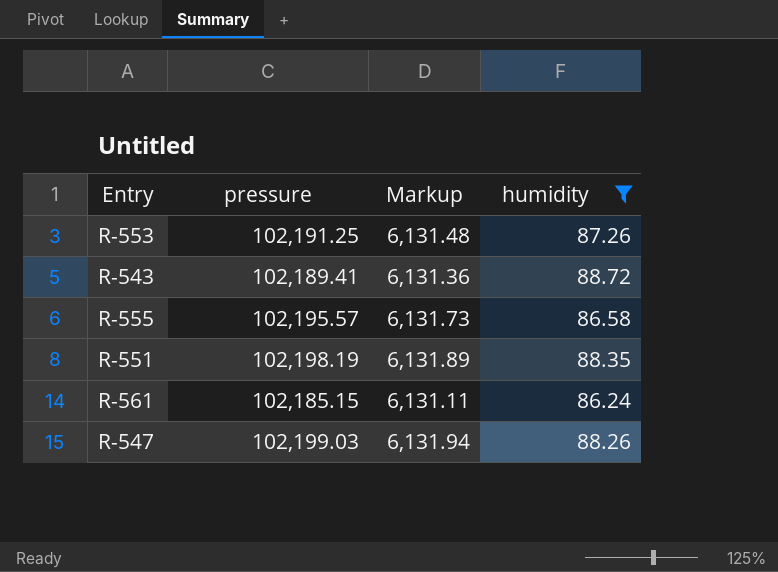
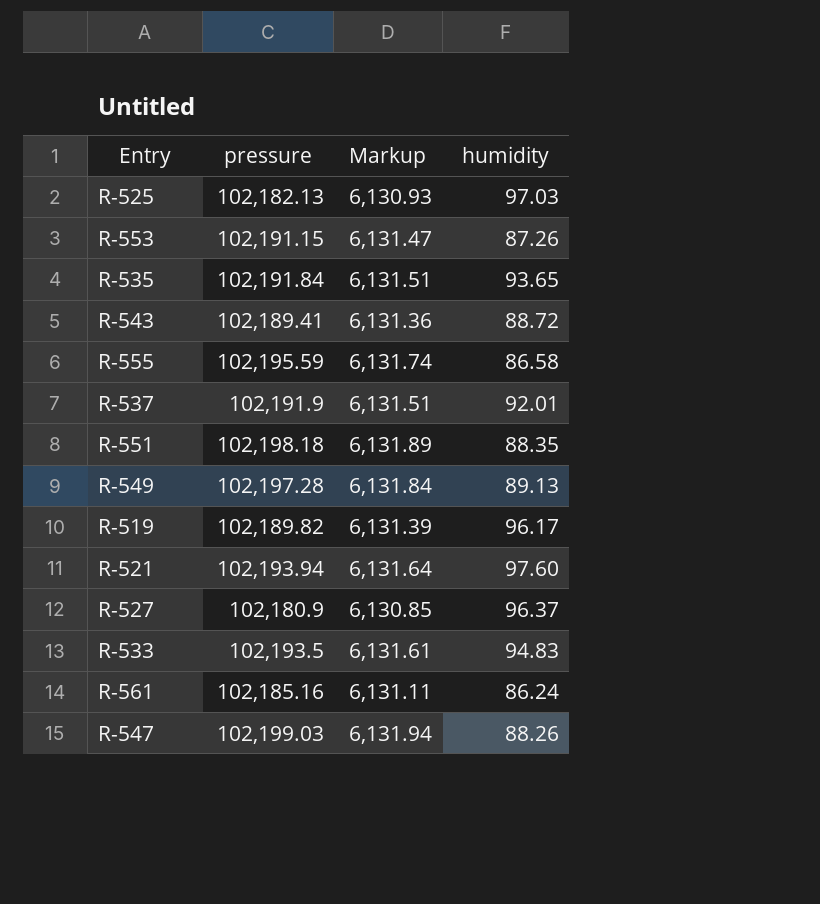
filter: humidity <= 88.72 -> none
R-553 | pressure: 102,191.25 -> 102,191.15
R-553 | Markup: 6,131.48 -> 6,131.47
R-555 | pressure: 102,195.57 -> 102,195.59
R-555 | Markup: 6,131.73 -> 6,131.74
R-551 | pressure: 102,198.19 -> 102,198.18
R-561 | pressure: 102,185.15 -> 102,185.16

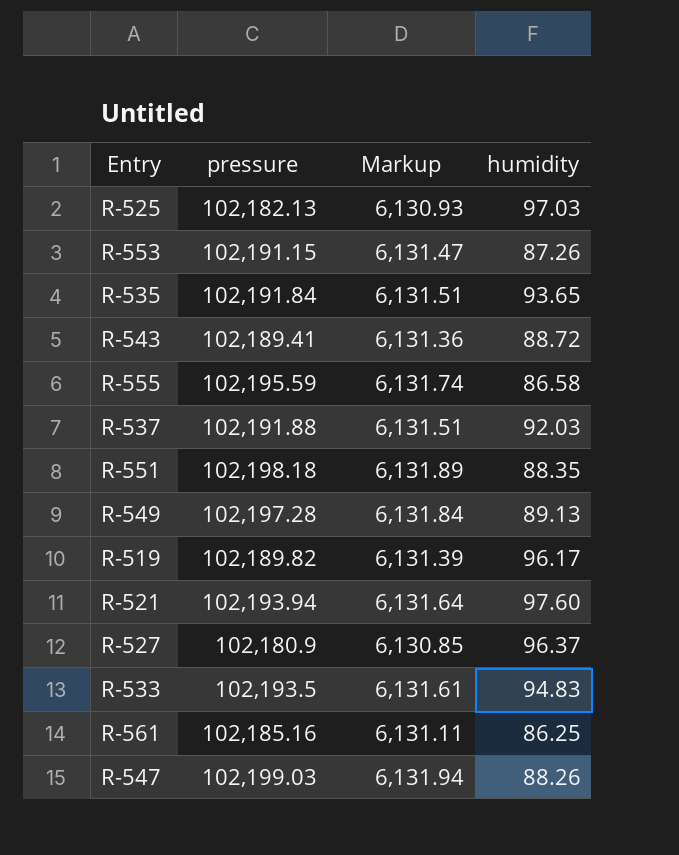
R-537 | pressure: 102,191.9 -> 102,191.88
R-537 | humidity: 92.01 -> 92.03
R-561 | humidity: 86.24 -> 86.25

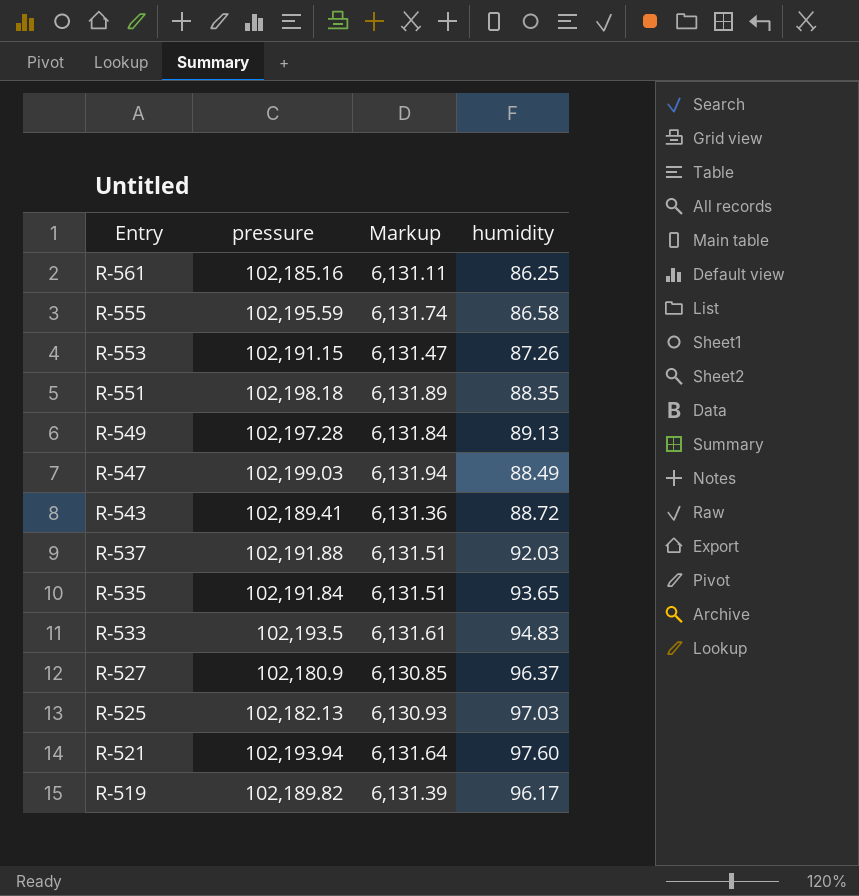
row order: none -> Entry descending
R-547 | humidity: 88.26 -> 88.49

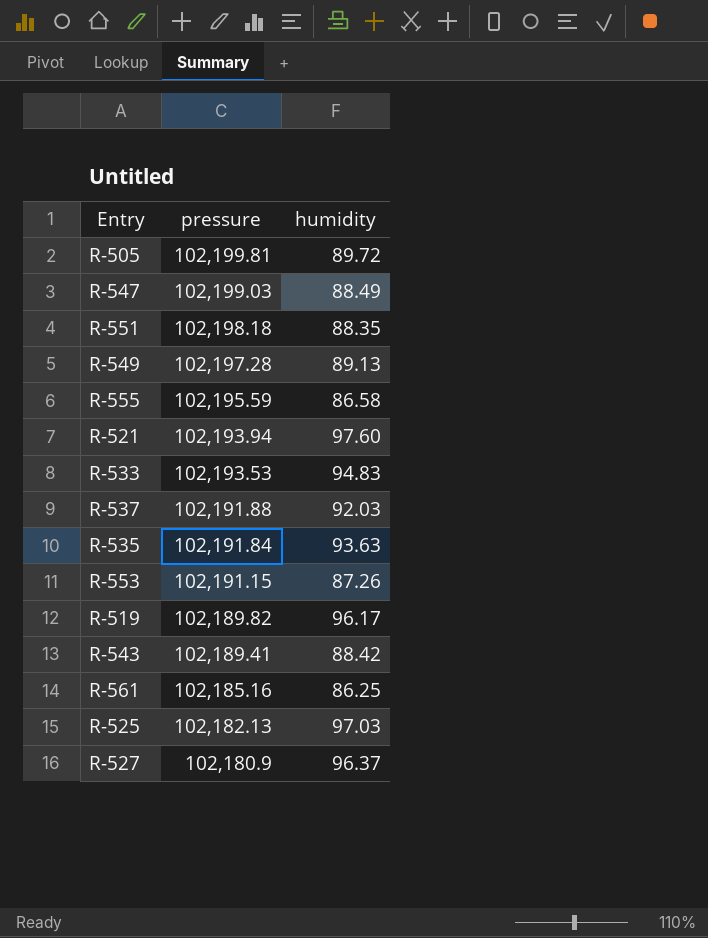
row order: Entry descending -> pressure descending
column Markup | formula: [pressure] * 0.06 -> none
row R-505: none -> 102,199.81 | 89.72
R-533 | pressure: 102,193.5 -> 102,193.53
R-535 | humidity: 93.65 -> 93.63
R-543 | humidity: 88.72 -> 88.42

